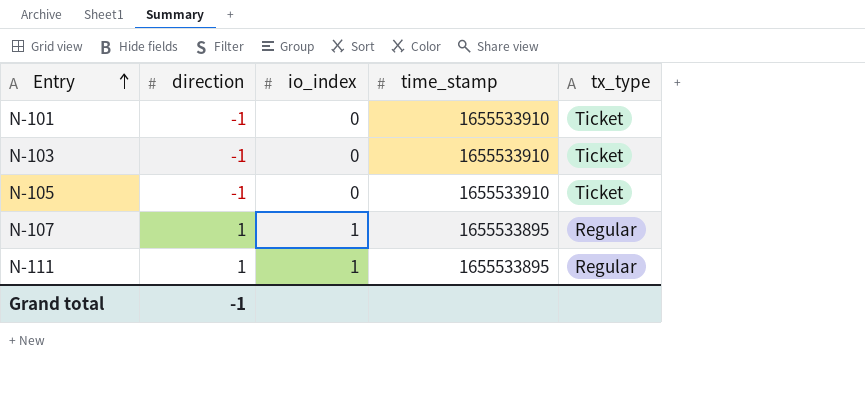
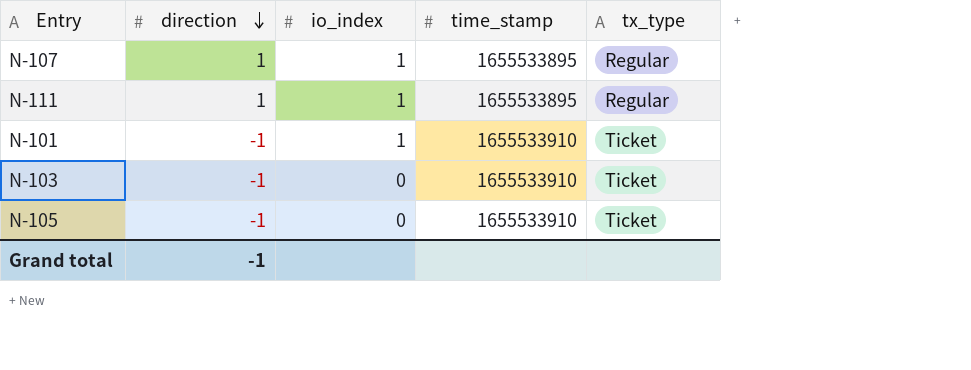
row order: Entry ascending -> direction descending
N-101 | io_index: 0 -> 1

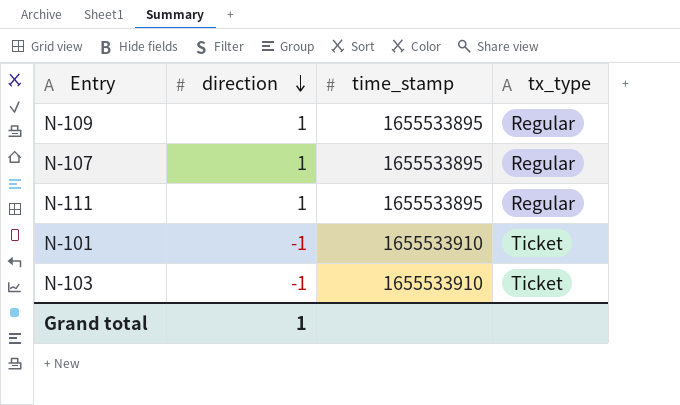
column io_index | position: 3 -> none
row N-105: -1 | 0 | 1655533910 | Ticket -> none
row N-109: none -> 1 | 1655533895 | Regular
Grand total | direction: -1 -> 1

